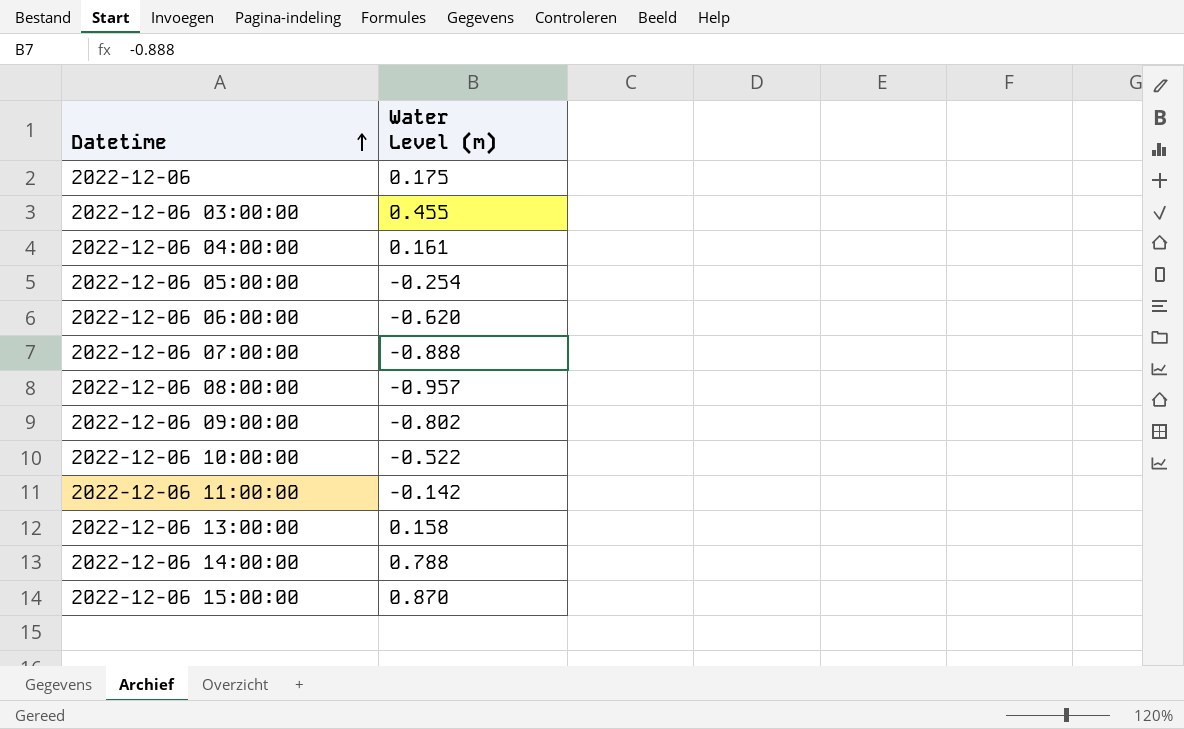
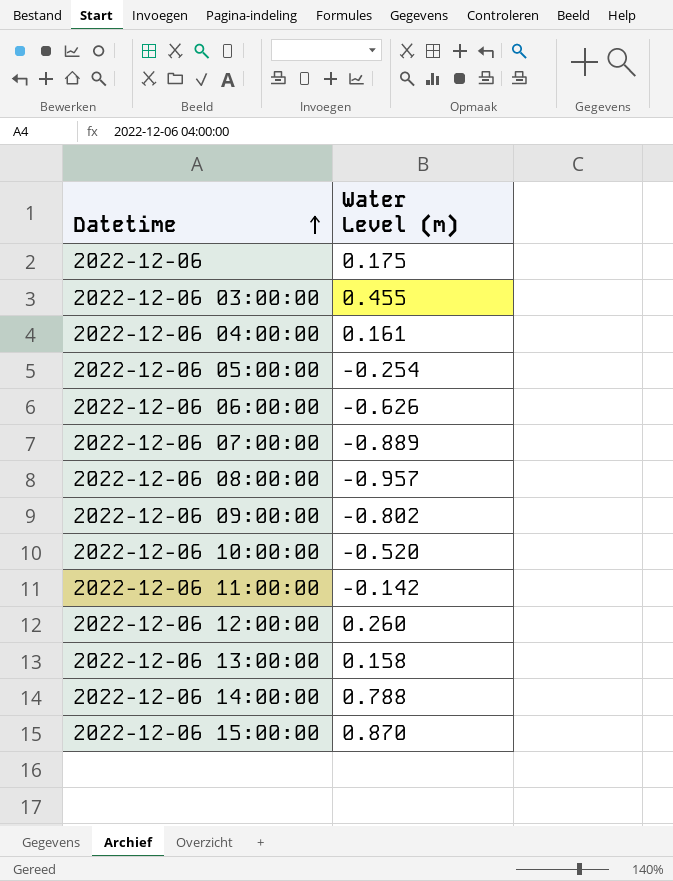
2022-12-06 06:00:00 | Water Level (m): -0.620 -> -0.626
2022-12-06 07:00:00 | Water Level (m): -0.888 -> -0.889
2022-12-06 10:00:00 | Water Level (m): -0.522 -> -0.520
row 2022-12-06 12:00:00: none -> 0.260

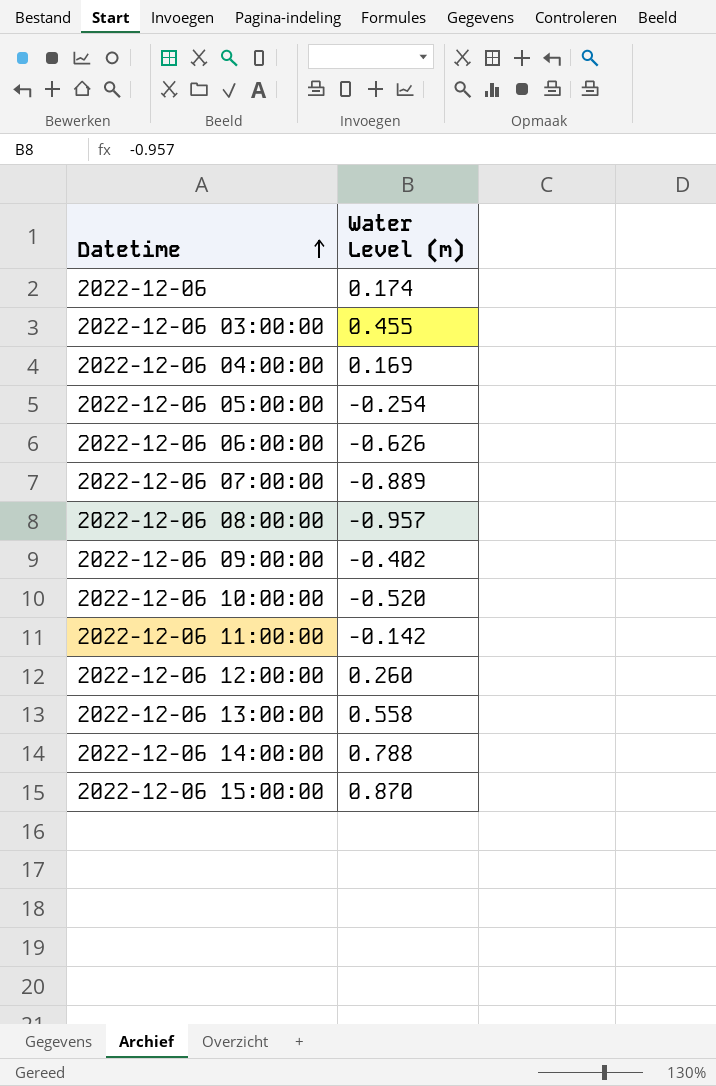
2022-12-06 | Water Level (m): 0.175 -> 0.174
2022-12-06 04:00:00 | Water Level (m): 0.161 -> 0.169
2022-12-06 09:00:00 | Water Level (m): -0.802 -> -0.402
2022-12-06 13:00:00 | Water Level (m): 0.158 -> 0.558

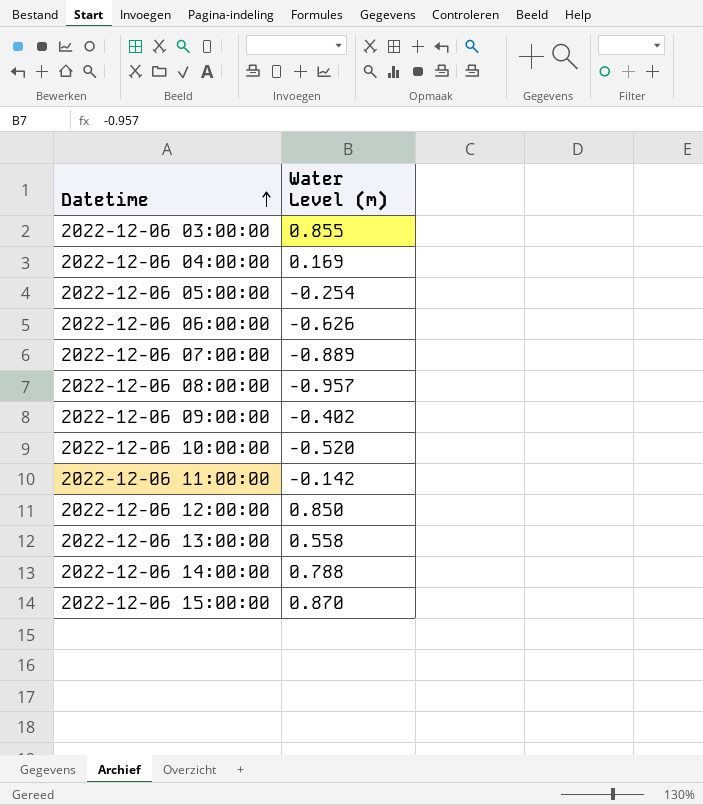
row 2022-12-06: 0.174 -> none
2022-12-06 03:00:00 | Water Level (m): 0.455 -> 0.855
2022-12-06 12:00:00 | Water Level (m): 0.260 -> 0.850

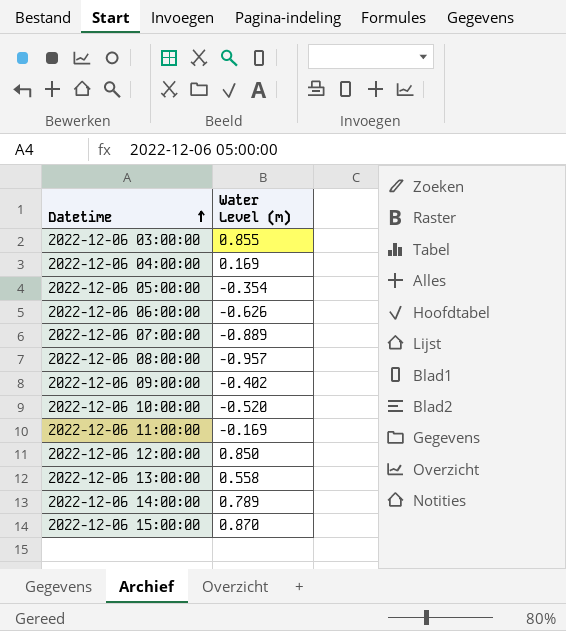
2022-12-06 05:00:00 | Water Level (m): -0.254 -> -0.354
2022-12-06 11:00:00 | Water Level (m): -0.142 -> -0.169
2022-12-06 14:00:00 | Water Level (m): 0.788 -> 0.789

